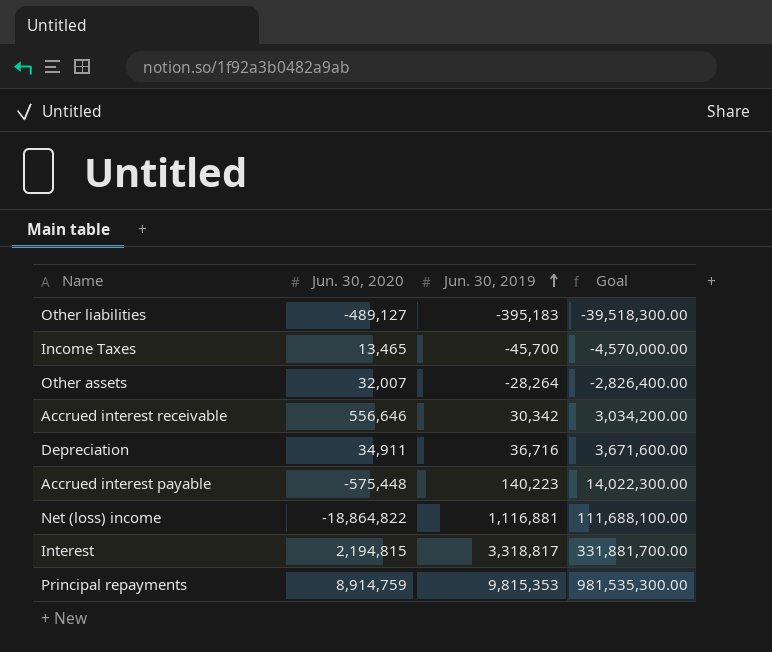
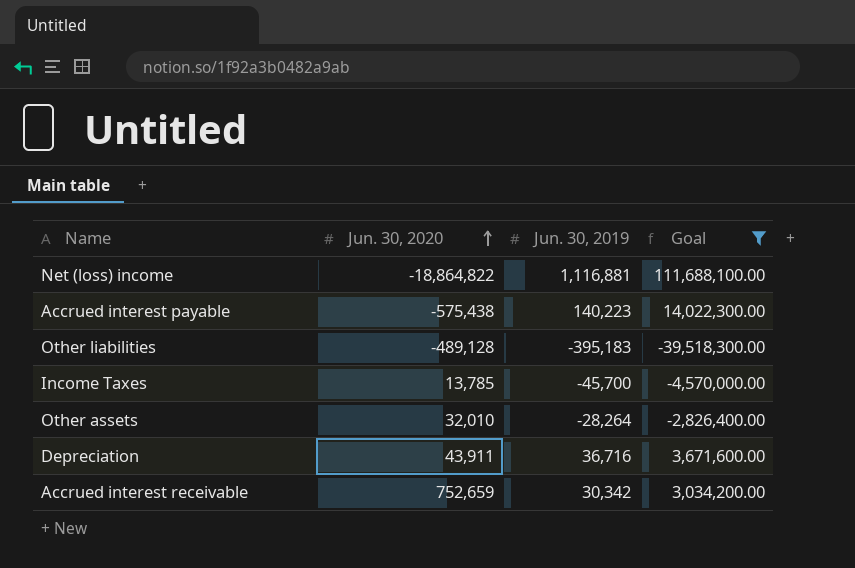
filter: none -> Goal <= 111,688,100.00
row order: Jun. 30, 2019 ascending -> Jun. 30, 2020 ascending
Accrued interest payable | Jun. 30, 2020: -575,448 -> -575,438
Other liabilities | Jun. 30, 2020: -489,127 -> -489,128
Income Taxes | Jun. 30, 2020: 13,465 -> 13,785
Other assets | Jun. 30, 2020: 32,007 -> 32,010
Depreciation | Jun. 30, 2020: 34,911 -> 43,911
Accrued interest receivable | Jun. 30, 2020: 556,646 -> 752,659

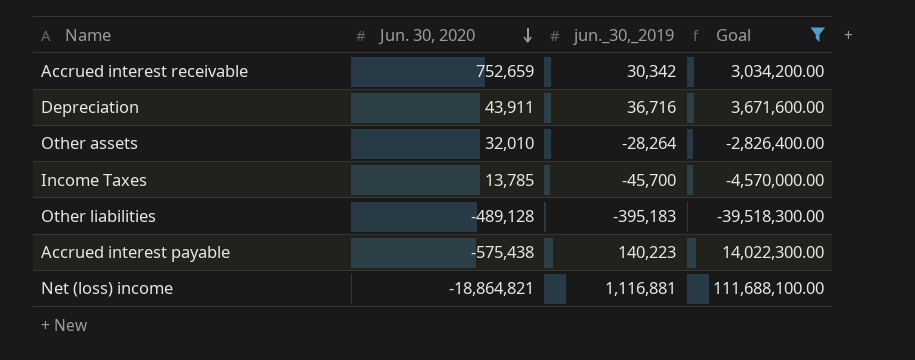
row order: Jun. 30, 2020 ascending -> Jun. 30, 2020 descending
column name: Jun. 30, 2019 -> jun._30,_2019
Net (loss) income | Jun. 30, 2020: -18,864,822 -> -18,864,821

